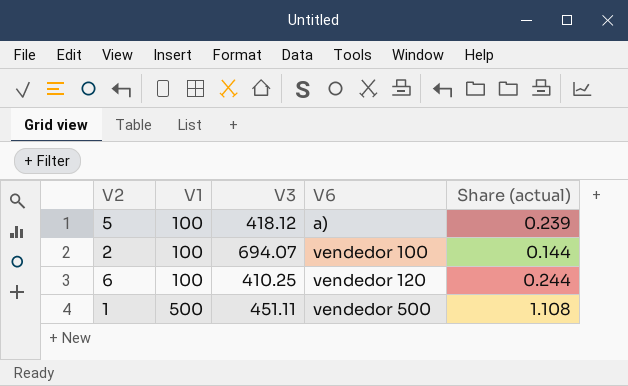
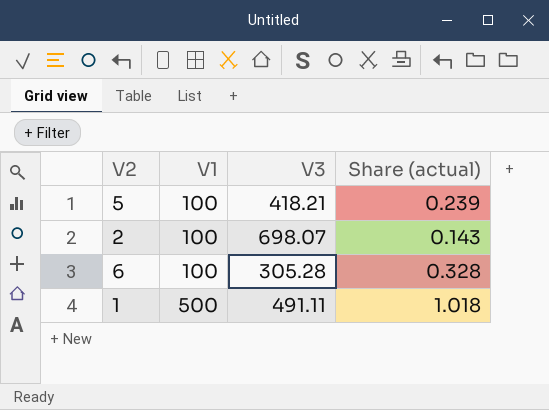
column V6 | position: 4 -> none
5 | V3: 418.12 -> 418.21
2 | V3: 694.07 -> 698.07
2 | Share (actual): 0.144 -> 0.143
6 | V3: 410.25 -> 305.28
6 | Share (actual): 0.244 -> 0.328
1 | V3: 451.11 -> 491.11
1 | Share (actual): 1.108 -> 1.018

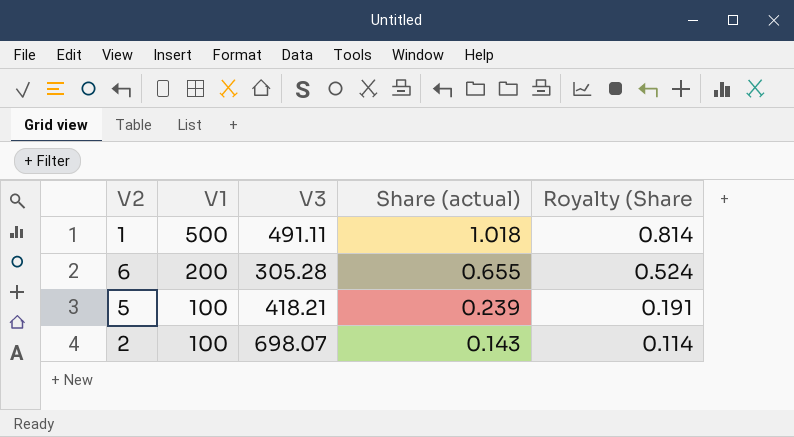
row order: V1 ascending -> V1 descending
column Royalty (Share | formula: none -> [Share (actual)] * 0.8
6 | V1: 100 -> 200
6 | Share (actual): 0.328 -> 0.655

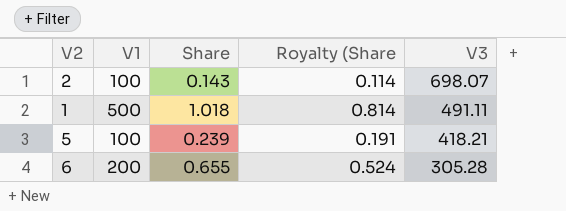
row order: V1 descending -> V3 descending
column name: Share (actual) -> Share
column V3 | position: 3 -> 5

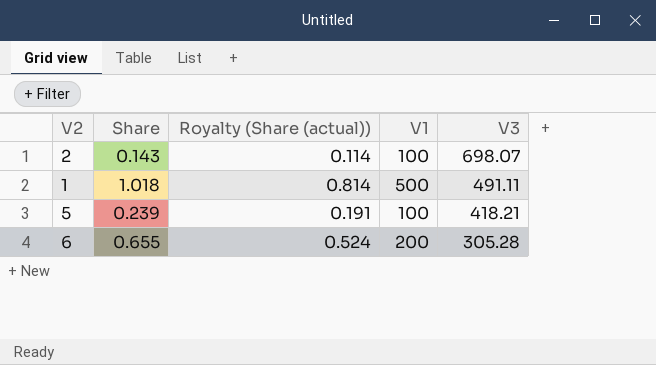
column name: Royalty (Share -> Royalty (Share (actual))
column V1 | position: 2 -> 4

